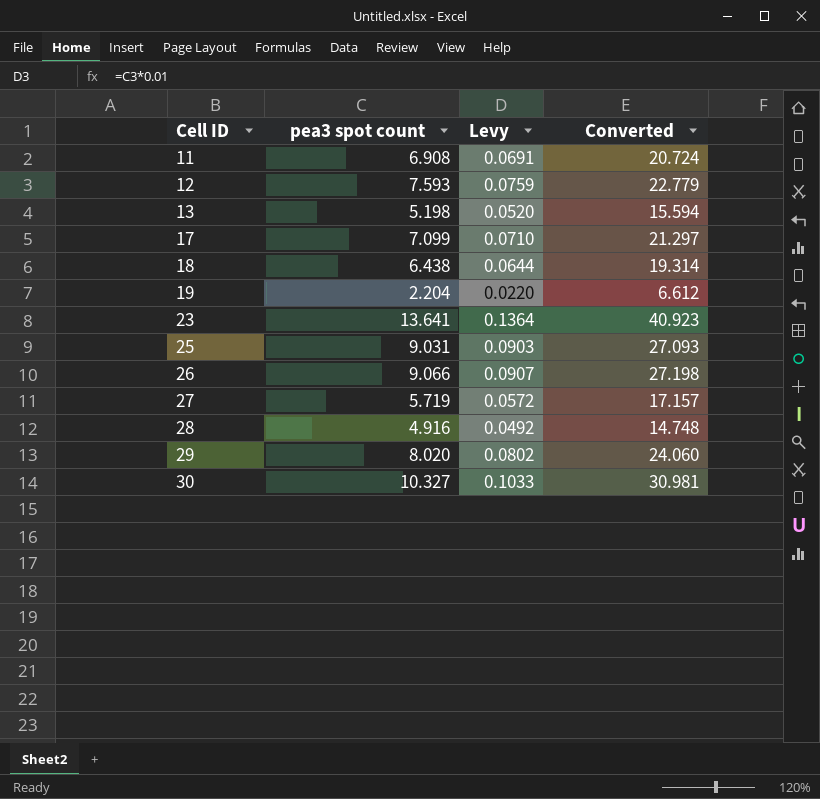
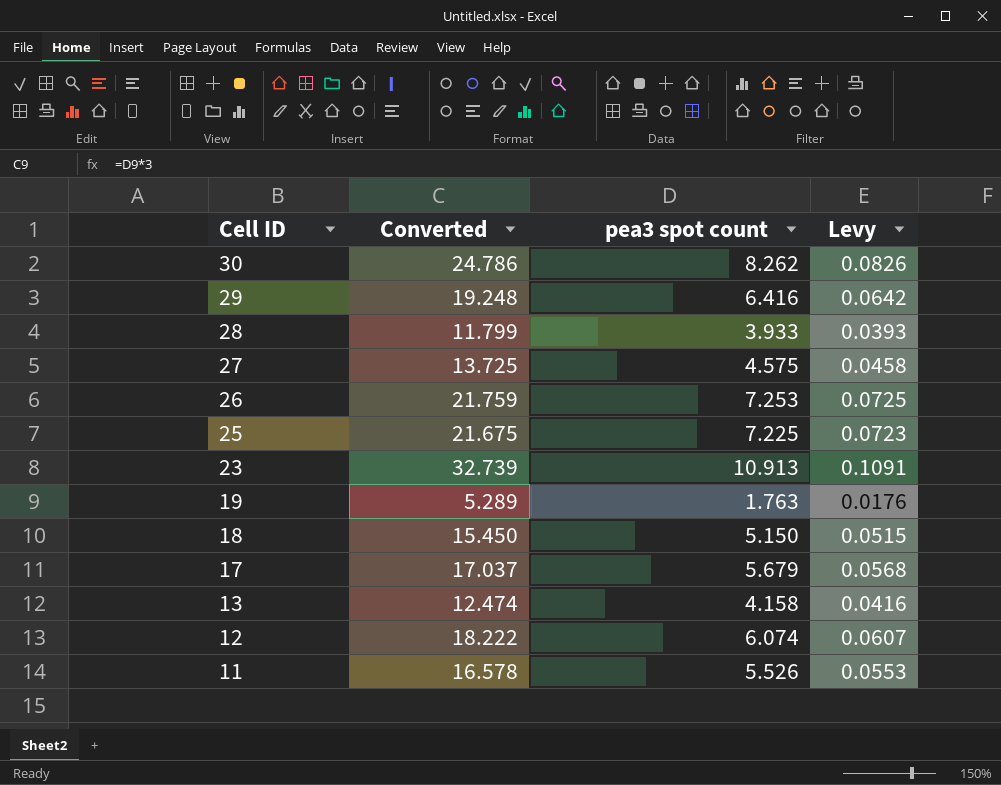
row order: Cell ID ascending -> Cell ID descending
column Converted | position: 4 -> 2
30 | Converted: 30.981 -> 24.786
30 | pea3 spot count: 10.327 -> 8.262
30 | Levy: 0.1033 -> 0.0826
29 | Converted: 24.060 -> 19.248
29 | pea3 spot count: 8.020 -> 6.416
29 | Levy: 0.0802 -> 0.0642
28 | Converted: 14.748 -> 11.799
28 | pea3 spot count: 4.916 -> 3.933
28 | Levy: 0.0492 -> 0.0393
27 | Converted: 17.157 -> 13.725
27 | pea3 spot count: 5.719 -> 4.575
27 | Levy: 0.0572 -> 0.0458
26 | Converted: 27.198 -> 21.759
26 | pea3 spot count: 9.066 -> 7.253
26 | Levy: 0.0907 -> 0.0725
25 | Converted: 27.093 -> 21.675
25 | pea3 spot count: 9.031 -> 7.225
25 | Levy: 0.0903 -> 0.0723
23 | Converted: 40.923 -> 32.739
23 | pea3 spot count: 13.641 -> 10.913
23 | Levy: 0.1364 -> 0.1091
19 | Converted: 6.612 -> 5.289
19 | pea3 spot count: 2.204 -> 1.763
19 | Levy: 0.0220 -> 0.0176
18 | Converted: 19.314 -> 15.450
18 | pea3 spot count: 6.438 -> 5.150
18 | Levy: 0.0644 -> 0.0515
17 | Converted: 21.297 -> 17.037
17 | pea3 spot count: 7.099 -> 5.679
17 | Levy: 0.0710 -> 0.0568
13 | Converted: 15.594 -> 12.474
13 | pea3 spot count: 5.198 -> 4.158
13 | Levy: 0.0520 -> 0.0416
12 | Converted: 22.779 -> 18.222
12 | pea3 spot count: 7.593 -> 6.074
12 | Levy: 0.0759 -> 0.0607
11 | Converted: 20.724 -> 16.578
11 | pea3 spot count: 6.908 -> 5.526
11 | Levy: 0.0691 -> 0.0553

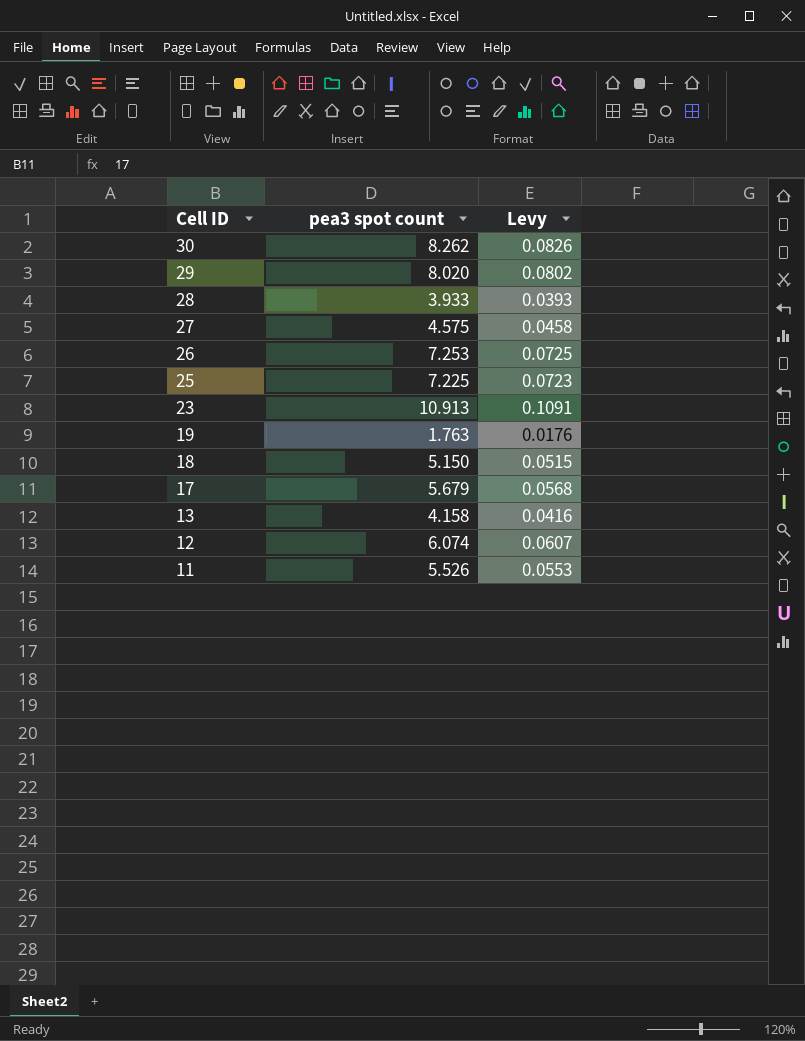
column Converted | formula: [pea3 spot count] * 3 -> none
29 | pea3 spot count: 6.416 -> 8.020
29 | Levy: 0.0642 -> 0.0802

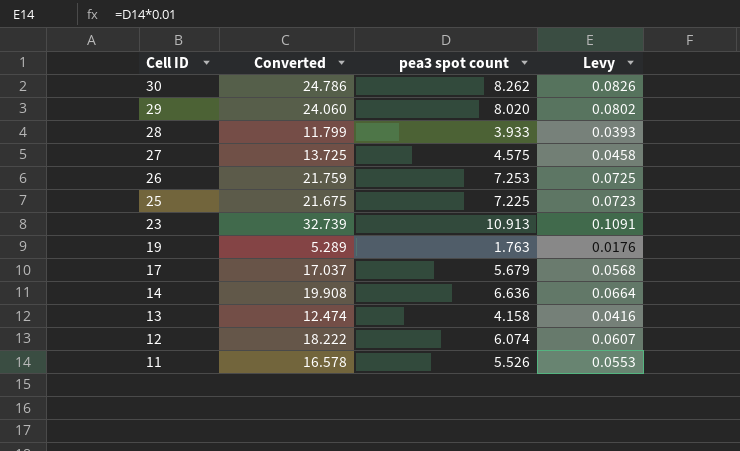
column Converted | formula: none -> [pea3 spot count] * 3
row 18: 5.150 | 0.0515 -> none
row 14: none -> 19.908 | 6.636 | 0.0664

